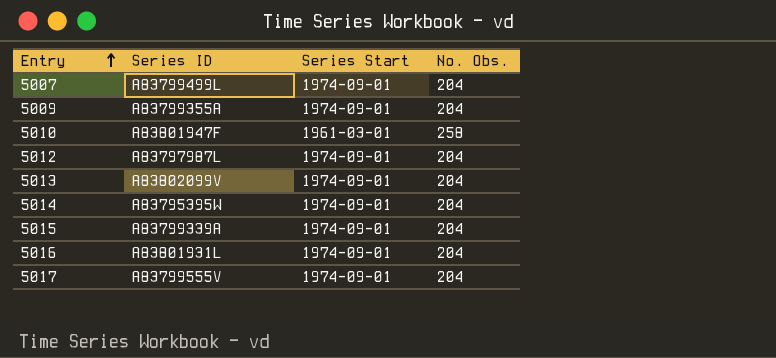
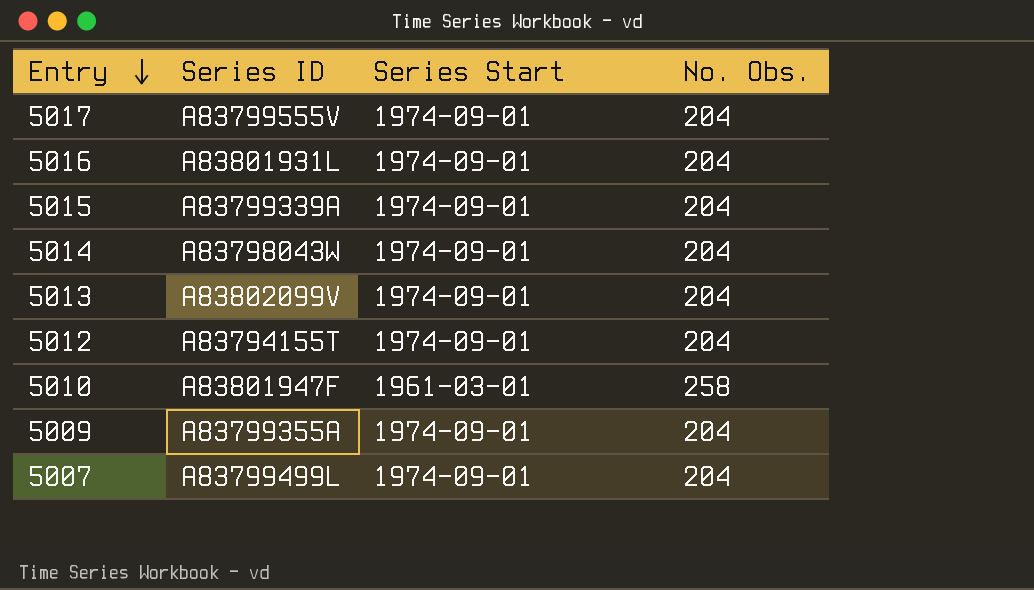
row order: Entry ascending -> Entry descending
5014 | Series ID: A83795395W -> A83798043W
5012 | Series ID: A83797987L -> A83794155T

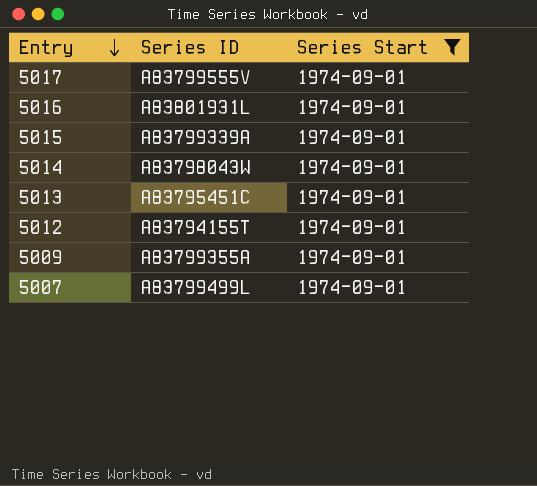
filter: none -> Series Start = 1974-09-01
column No. Obs. | position: 4 -> none
5013 | Series ID: A83802099V -> A83795451C

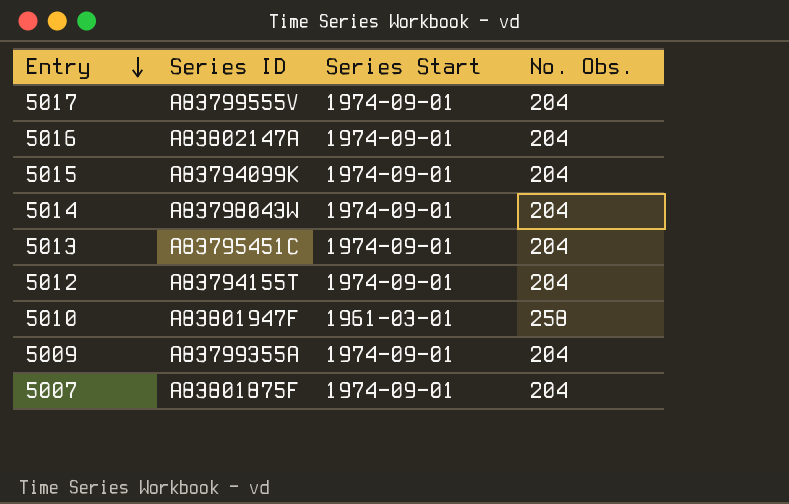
filter: Series Start = 1974-09-01 -> none
column No. Obs. | position: none -> 4
5016 | Series ID: A83801931L -> A83802147A
5015 | Series ID: A83799339A -> A83794099K
5007 | Series ID: A83799499L -> A83801875F

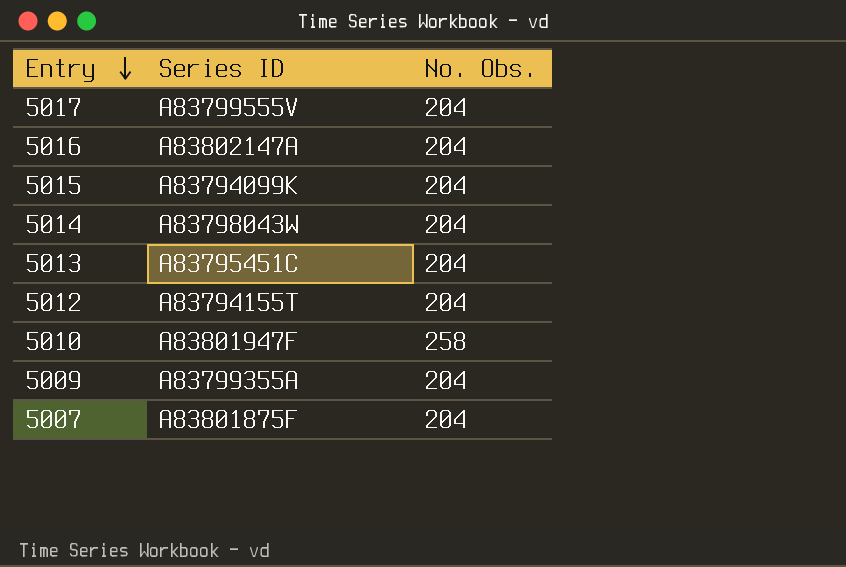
column Series Start | position: 3 -> none

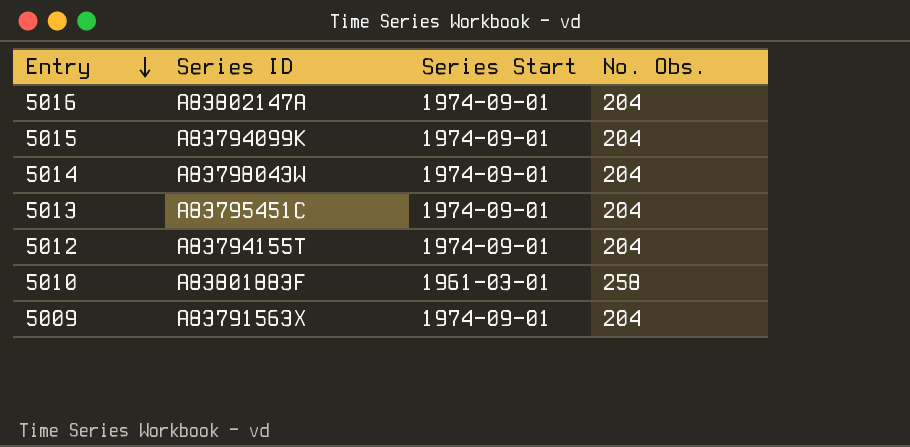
column Series Start | position: none -> 3
row 5017: A83799555V | 204 -> none
row 5007: A83801875F | 204 -> none
5010 | Series ID: A83801947F -> A83801883F
5009 | Series ID: A83799355A -> A83791563X

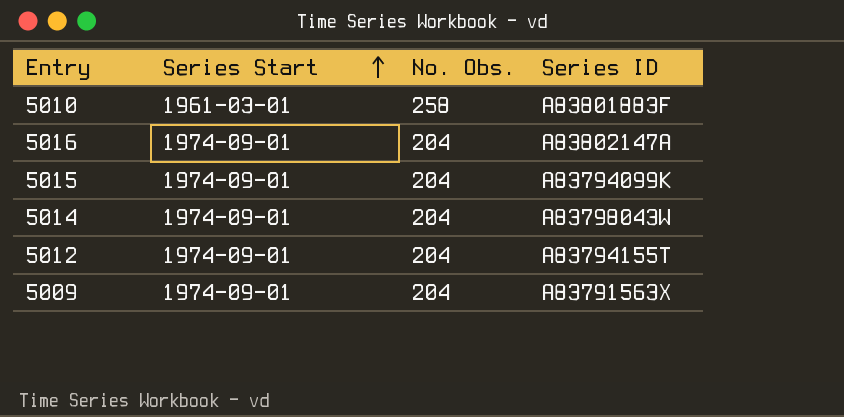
row order: Entry descending -> Series Start ascending
column Series ID | position: 2 -> 4
row 5013: A83795451C | 1974-09-01 | 204 -> none

